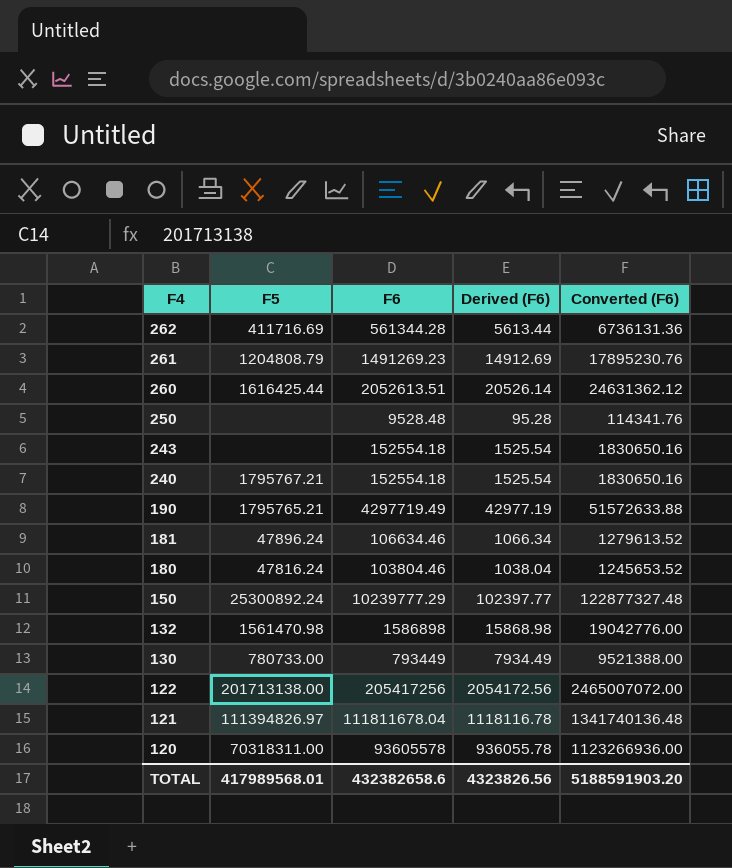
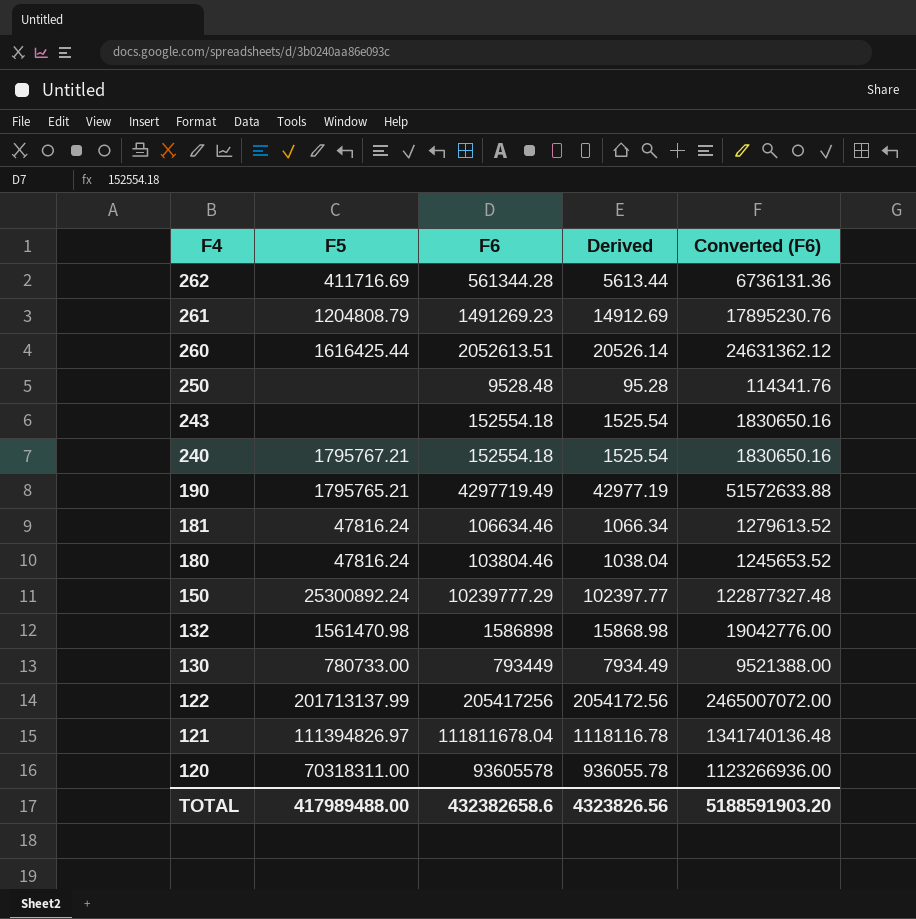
column name: Derived (F6) -> Derived
181 | F5: 47896.24 -> 47816.24
122 | F5: 201713138.00 -> 201713137.99
TOTAL | F5: 417989568.01 -> 417989488.00

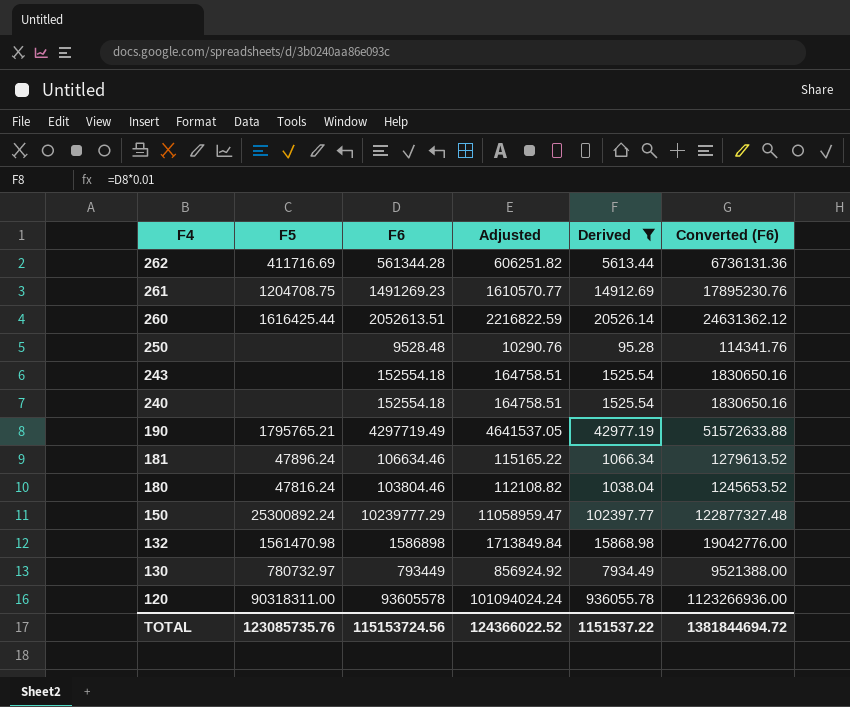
filter: none -> Derived <= 936055.78
column Adjusted | formula: none -> [F6] * 1.08
261 | F5: 1204808.79 -> 1204708.75
240 | F5: 1795767.21 -> none
181 | F5: 47816.24 -> 47896.24
130 | F5: 780733.00 -> 780732.97
120 | F5: 70318311.00 -> 90318311.00
TOTAL | F5: 417989488.00 -> 123085735.76
TOTAL | F6: 432382658.6 -> 115153724.56
TOTAL | Derived: 4323826.56 -> 1151537.22
TOTAL | Converted (F6): 5188591903.20 -> 1381844694.72

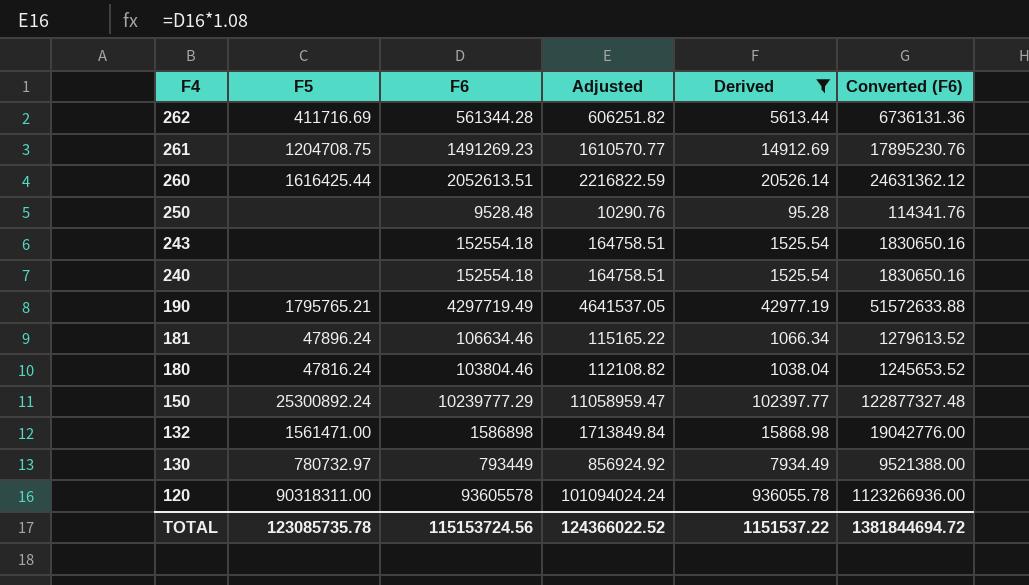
132 | F5: 1561470.98 -> 1561471.00
TOTAL | F5: 123085735.76 -> 123085735.78

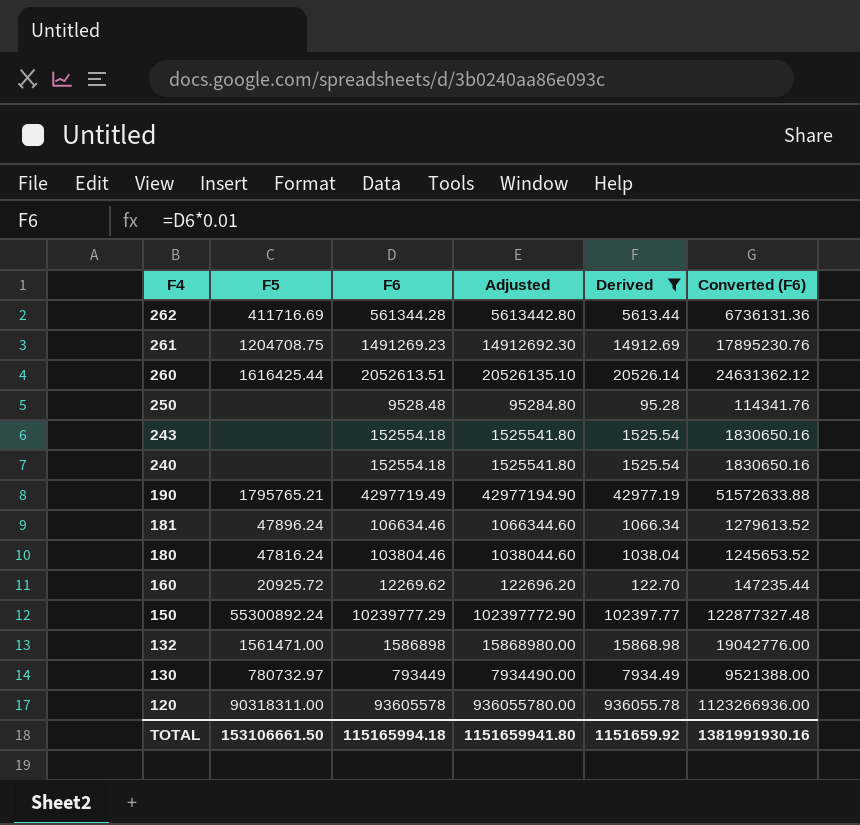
column Adjusted | formula: [F6] * 1.08 -> [F6] * 10
row 160: none -> 20925.72 | 12269.62 | 122696.20 | 122.70 | 147235.44
150 | F5: 25300892.24 -> 55300892.24
TOTAL | F5: 123085735.78 -> 153106661.50
TOTAL | F6: 115153724.56 -> 115165994.18
TOTAL | Adjusted: 124366022.52 -> 1151659941.80
TOTAL | Derived: 1151537.22 -> 1151659.92
TOTAL | Converted (F6): 1381844694.72 -> 1381991930.16

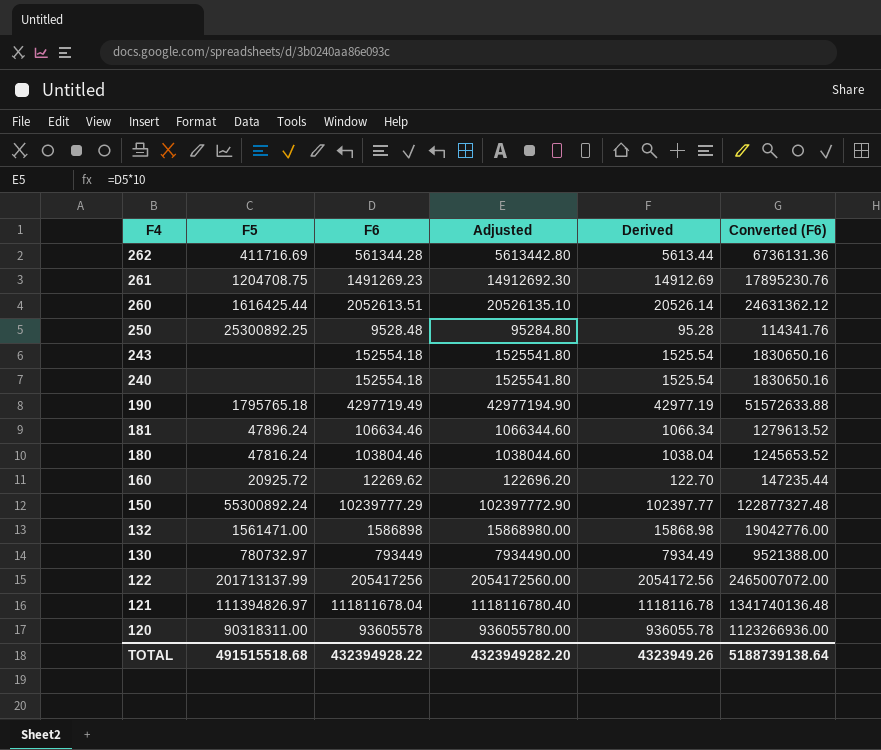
filter: Derived <= 936055.78 -> none
250 | F5: none -> 25300892.25
190 | F5: 1795765.21 -> 1795765.18
TOTAL | F5: 153106661.50 -> 491515518.68
TOTAL | F6: 115165994.18 -> 432394928.22
TOTAL | Adjusted: 1151659941.80 -> 4323949282.20
TOTAL | Derived: 1151659.92 -> 4323949.26
TOTAL | Converted (F6): 1381991930.16 -> 5188739138.64

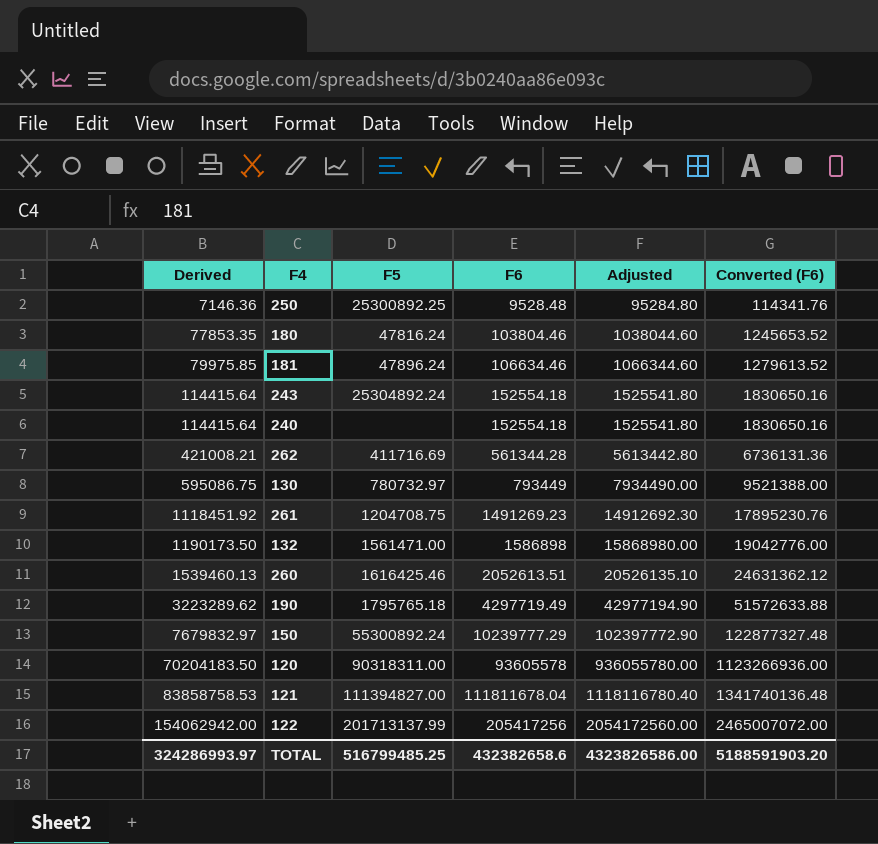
row order: F4 descending -> Derived ascending
column Derived | formula: [F6] * 0.01 -> [F6] * 0.75
column Derived | position: 5 -> 1
row 160: 20925.72 | 12269.62 | 122696.20 | 122.70 | 147235.44 -> none
243 | F5: none -> 25304892.24
260 | F5: 1616425.44 -> 1616425.46
121 | F5: 111394826.97 -> 111394827.00
TOTAL | Derived: 4323949.26 -> 324286993.97
TOTAL | F5: 491515518.68 -> 516799485.25
TOTAL | F6: 432394928.22 -> 432382658.6
TOTAL | Adjusted: 4323949282.20 -> 4323826586.00
TOTAL | Converted (F6): 5188739138.64 -> 5188591903.20

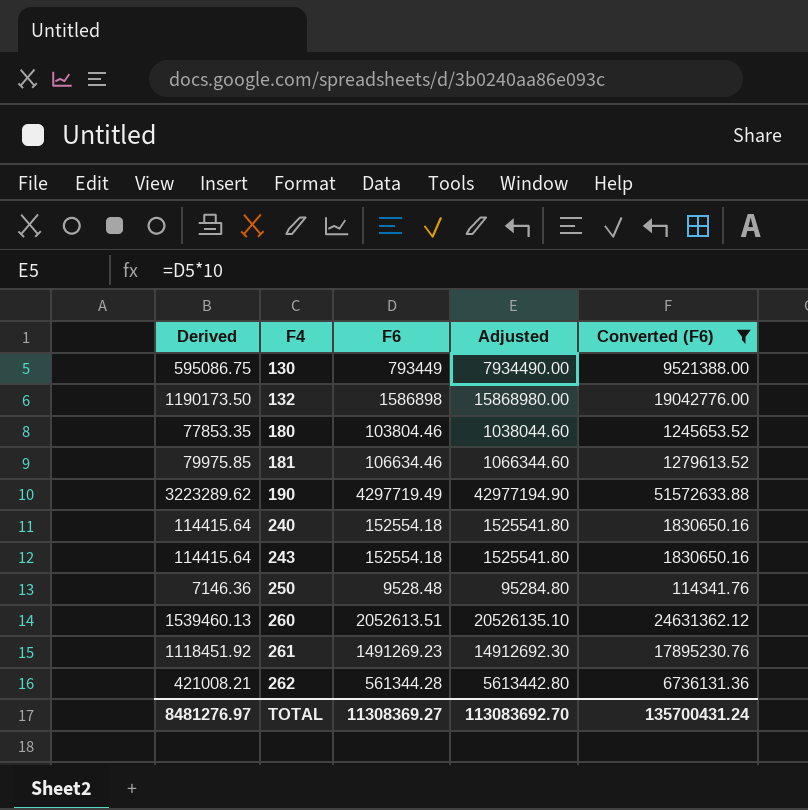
filter: none -> Converted (F6) <= 51572633.88
row order: Derived ascending -> F4 ascending
column F5 | position: 3 -> none
TOTAL | Derived: 324286993.97 -> 8481276.97
TOTAL | F6: 432382658.6 -> 11308369.27
TOTAL | Adjusted: 4323826586.00 -> 113083692.70
TOTAL | Converted (F6): 5188591903.20 -> 135700431.24

